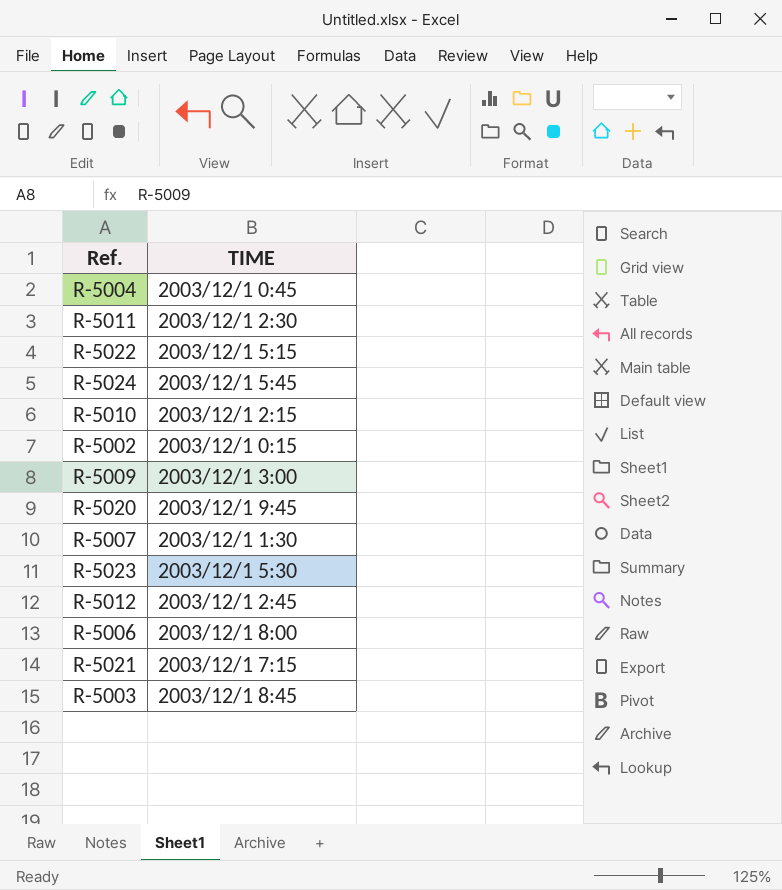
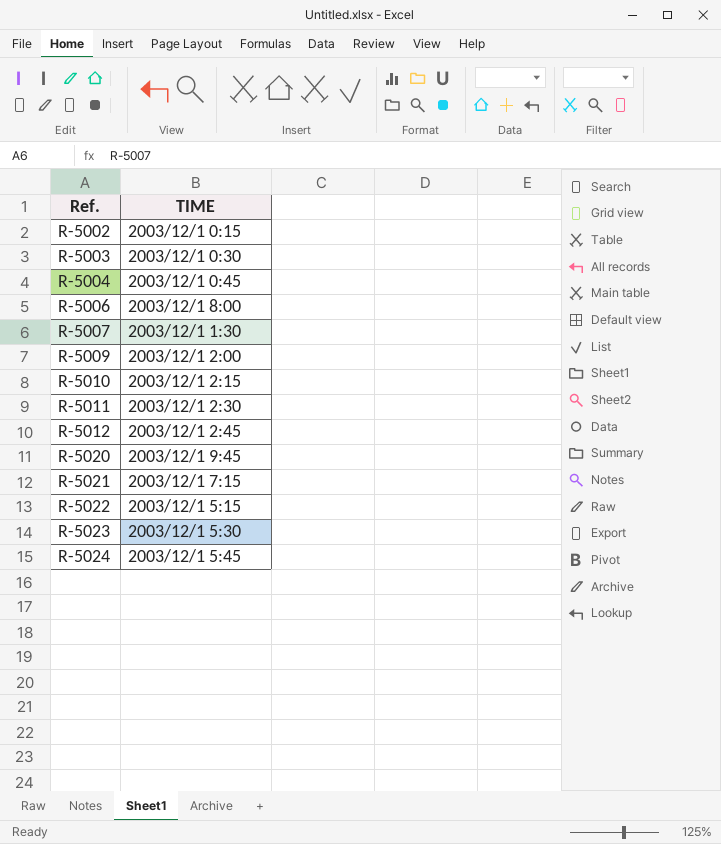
row order: none -> Ref. ascending
R-5003 | TIME: 2003/12/1 8:45 -> 2003/12/1 0:30
R-5009 | TIME: 2003/12/1 3:00 -> 2003/12/1 2:00

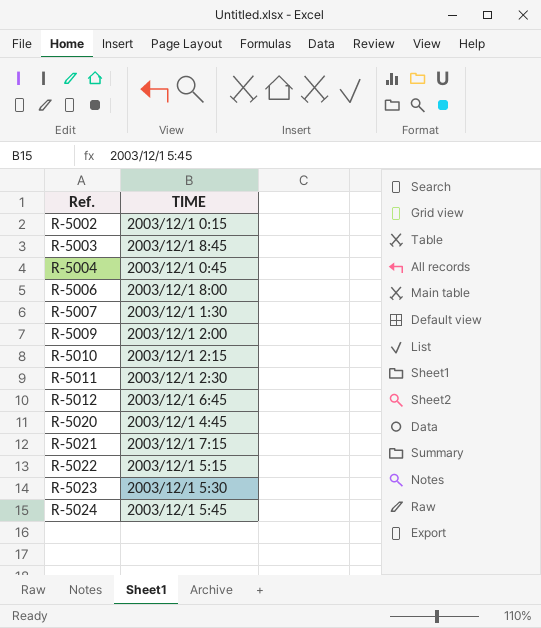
R-5003 | TIME: 2003/12/1 0:30 -> 2003/12/1 8:45
R-5012 | TIME: 2003/12/1 2:45 -> 2003/12/1 6:45
R-5020 | TIME: 2003/12/1 9:45 -> 2003/12/1 4:45

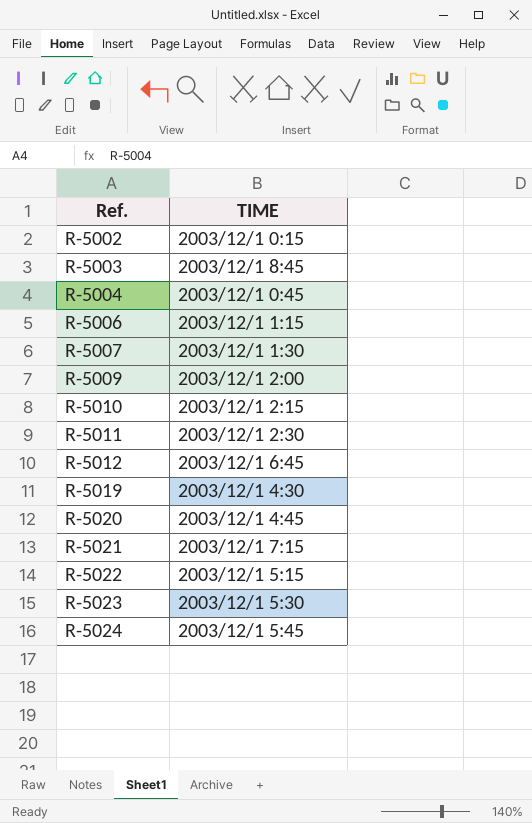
R-5006 | TIME: 2003/12/1 8:00 -> 2003/12/1 1:15
row R-5019: none -> 2003/12/1 4:30

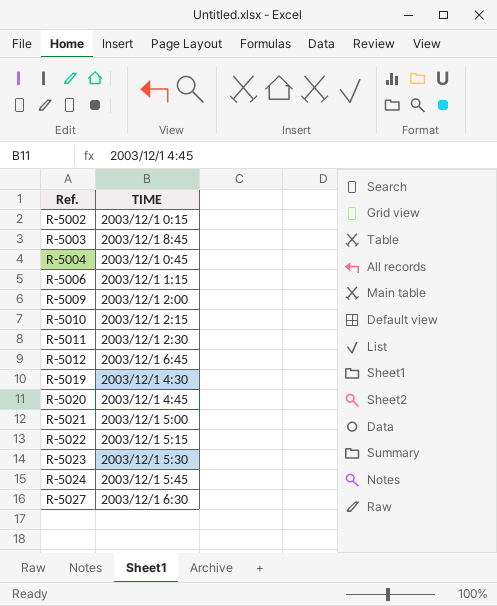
row R-5007: 2003/12/1 1:30 -> none
R-5021 | TIME: 2003/12/1 7:15 -> 2003/12/1 5:00
row R-5027: none -> 2003/12/1 6:30

